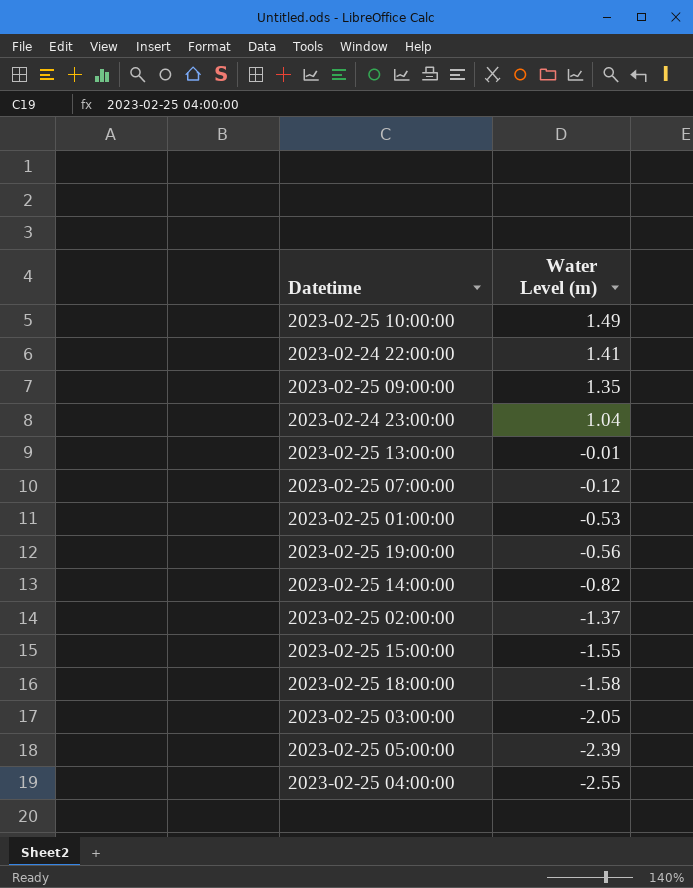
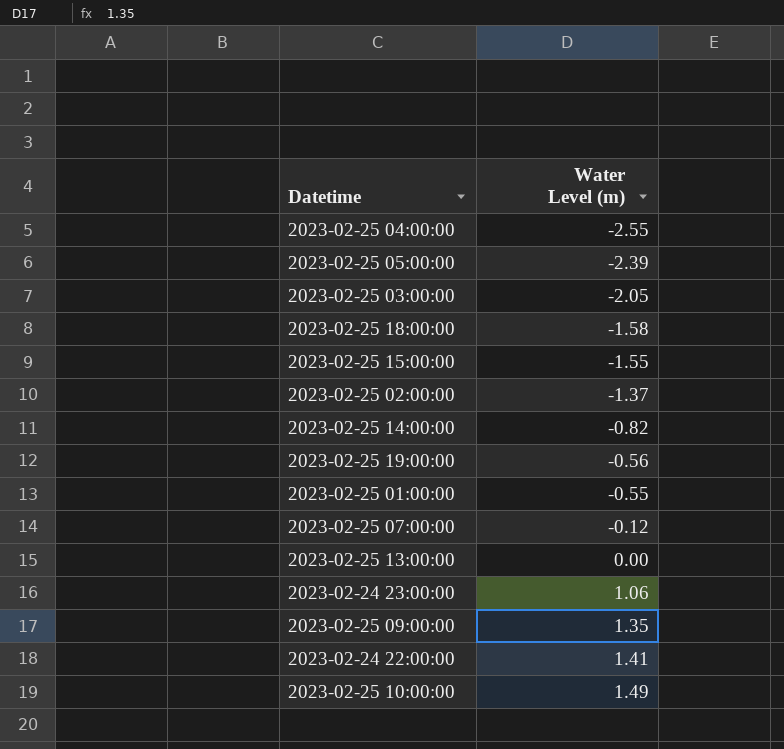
row order: Water Level (m) descending -> Water Level (m) ascending
2023-02-25 01:00:00 | Water Level (m): -0.53 -> -0.55
2023-02-25 13:00:00 | Water Level (m): -0.01 -> 0.00
2023-02-24 23:00:00 | Water Level (m): 1.04 -> 1.06

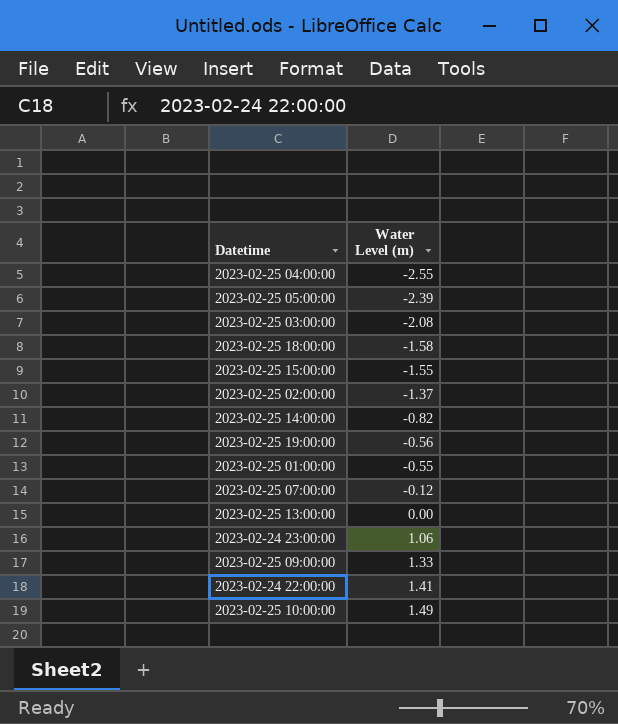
2023-02-25 03:00:00 | Water Level (m): -2.05 -> -2.08
2023-02-25 09:00:00 | Water Level (m): 1.35 -> 1.33

